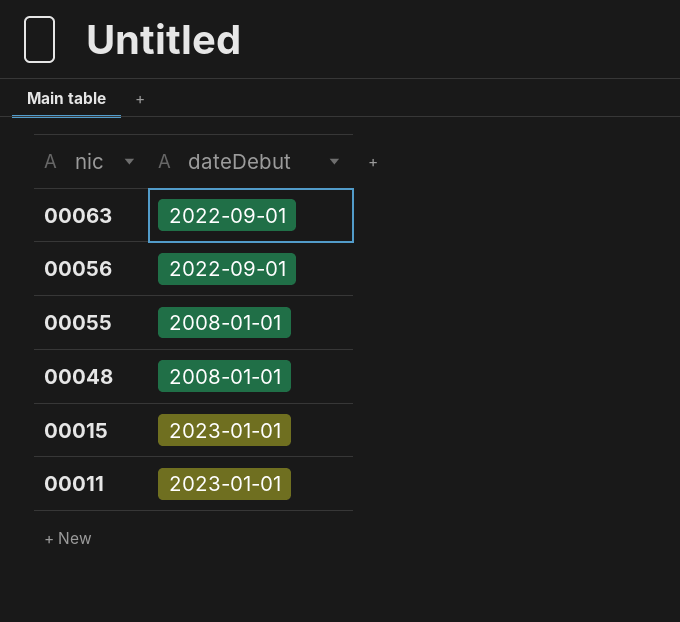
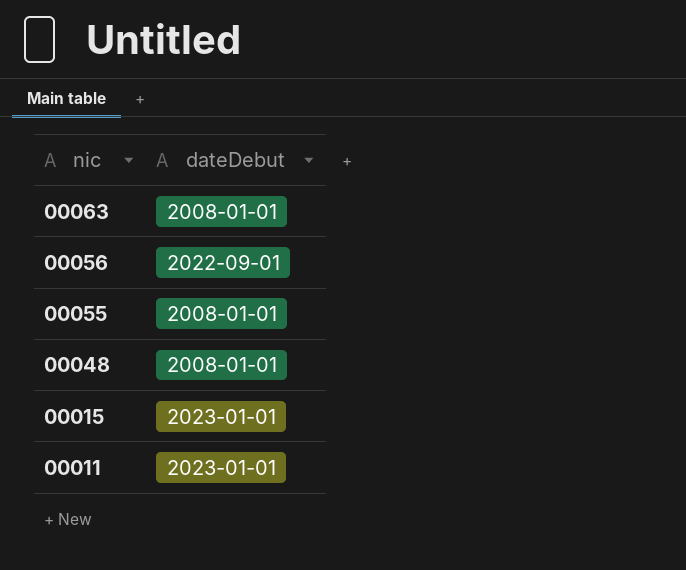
00063 | dateDebut: 2022-09-01 -> 2008-01-01

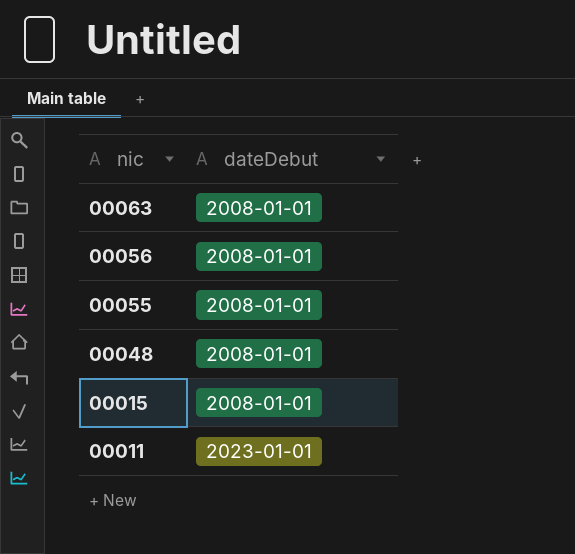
00056 | dateDebut: 2022-09-01 -> 2008-01-01
00015 | dateDebut: 2023-01-01 -> 2008-01-01

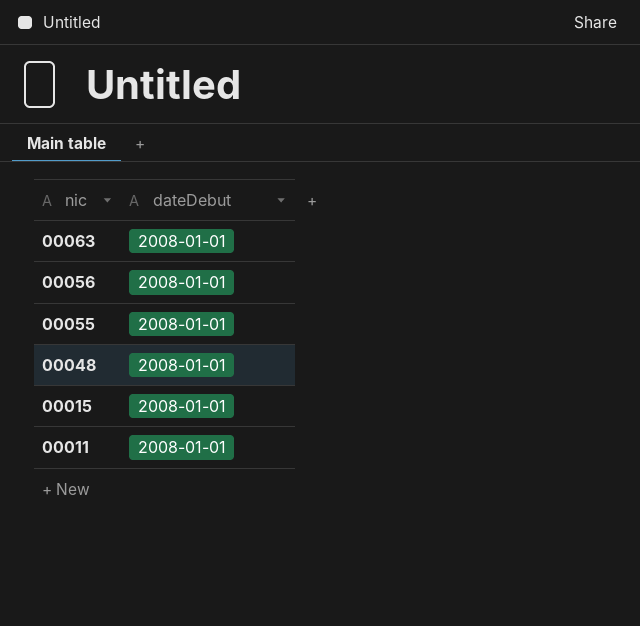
00011 | dateDebut: 2023-01-01 -> 2008-01-01

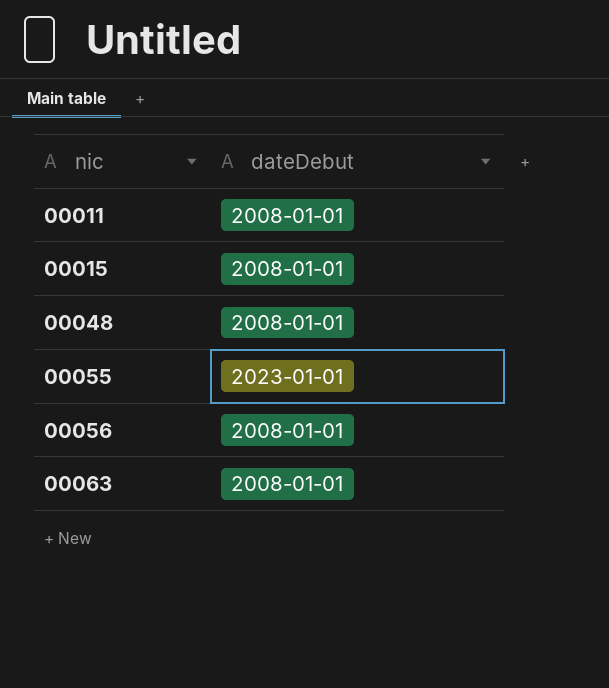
row order: nic descending -> nic ascending
00055 | dateDebut: 2008-01-01 -> 2023-01-01

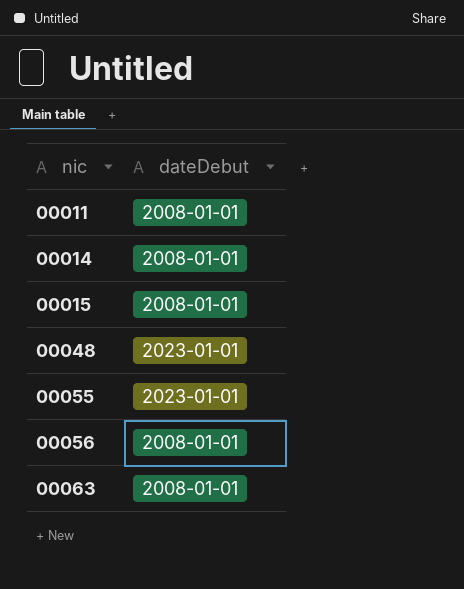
row 00014: none -> 2008-01-01
00048 | dateDebut: 2008-01-01 -> 2023-01-01

